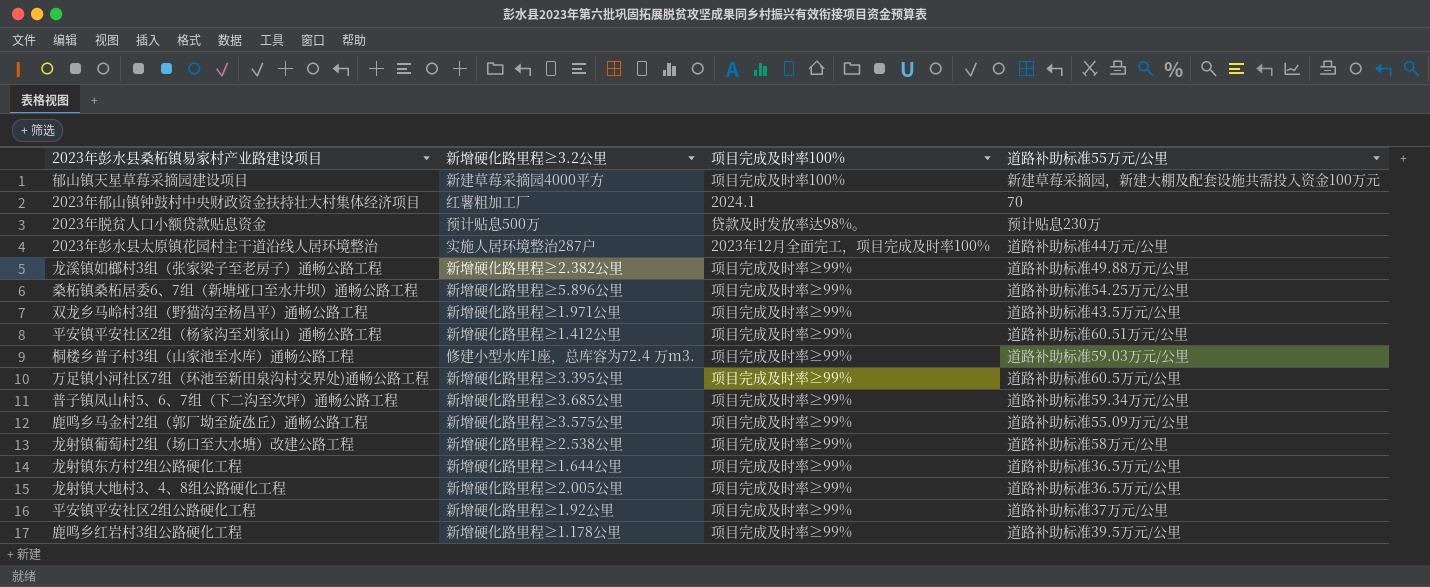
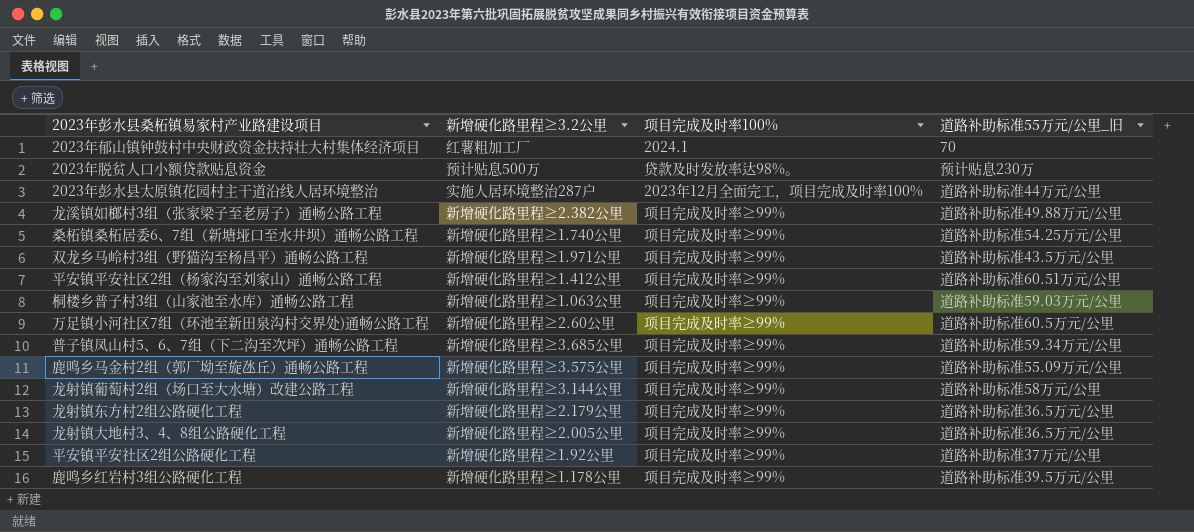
column name: 道路补助标准55万元/公里 -> 道路补助标准55万元/公里_旧
row 郁山镇天星草莓采摘园建设项目: 新建草莓采摘园4000平方 | 项目完成及时率100% | 新建草莓采摘园，新建大棚及配套设施共需投入资金100万元 -> none
桑柘镇桑柘居委6、7组（新塘垭口至水井坝）通畅公路工程 | 新增硬化路里程≥3.2公里: 新增硬化路里程≥5.896公里 -> 新增硬化路里程≥1.740公里
桐楼乡普子村3组（山家池至水库）通畅公路工程 | 新增硬化路里程≥3.2公里: 修建小型水库1座，总库容为72.4 万m3. -> 新增硬化路里程≥1.063公里
万足镇小河社区7组（环池至新田泉沟村交界处)通畅公路工程 | 新增硬化路里程≥3.2公里: 新增硬化路里程≥3.395公里 -> 新增硬化路里程≥2.60公里
龙射镇葡萄村2组（场口至大水塘）改建公路工程 | 新增硬化路里程≥3.2公里: 新增硬化路里程≥2.538公里 -> 新增硬化路里程≥3.144公里
龙射镇东方村2组公路硬化工程 | 新增硬化路里程≥3.2公里: 新增硬化路里程≥1.644公里 -> 新增硬化路里程≥2.179公里

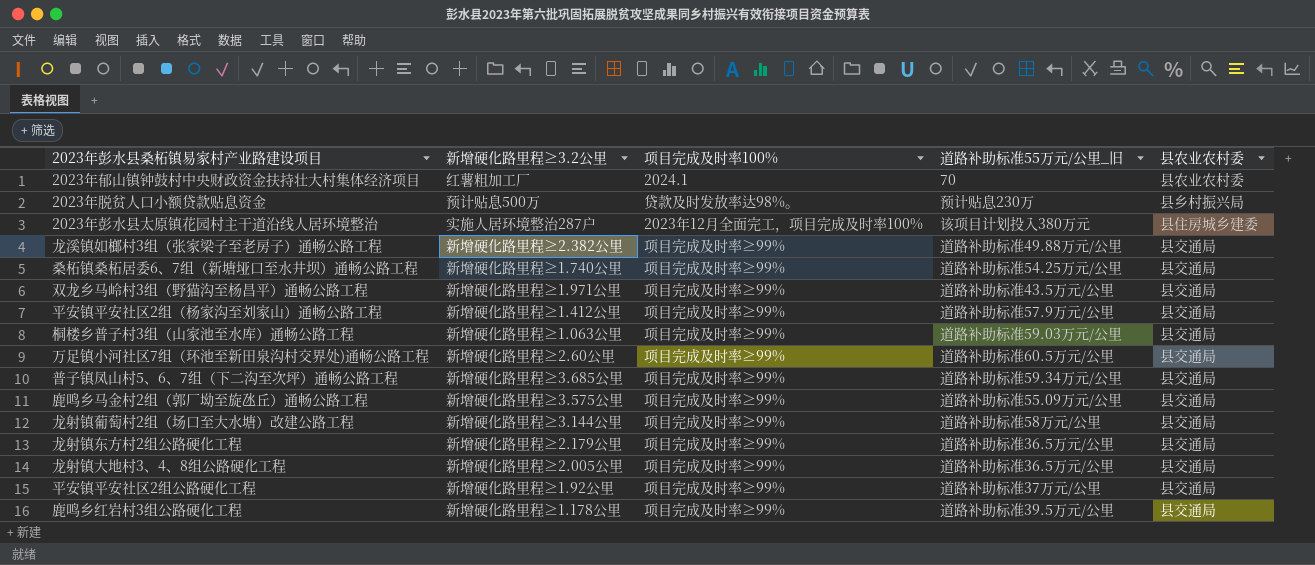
column 县农业农村委 | position: none -> 5
2023年彭水县太原镇花园村主干道沿线人居环境整治 | 道路补助标准55万元/公里_旧: 道路补助标准44万元/公里 -> 该项目计划投入380万元
平安镇平安社区2组（杨家沟至刘家山）通畅公路工程 | 道路补助标准55万元/公里_旧: 道路补助标准60.51万元/公里 -> 道路补助标准57.9万元/公里

